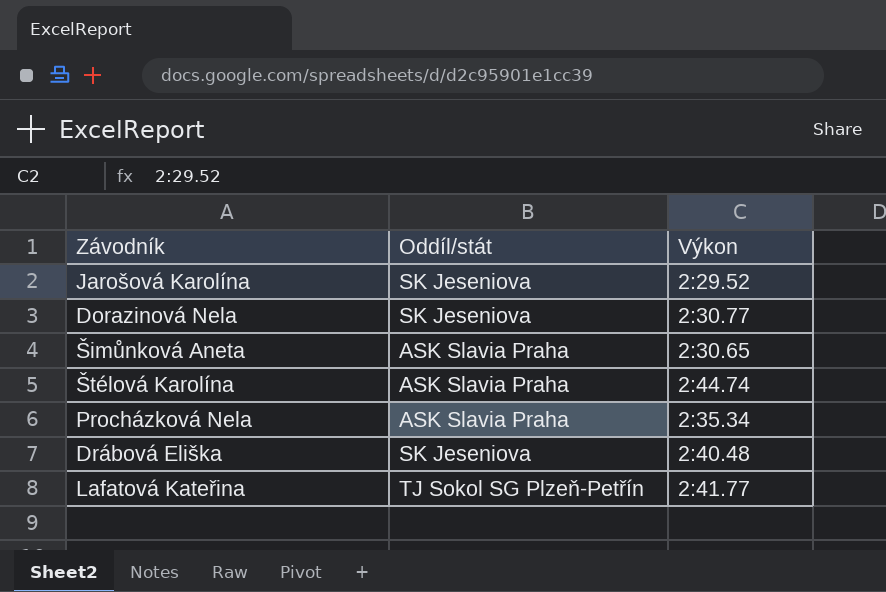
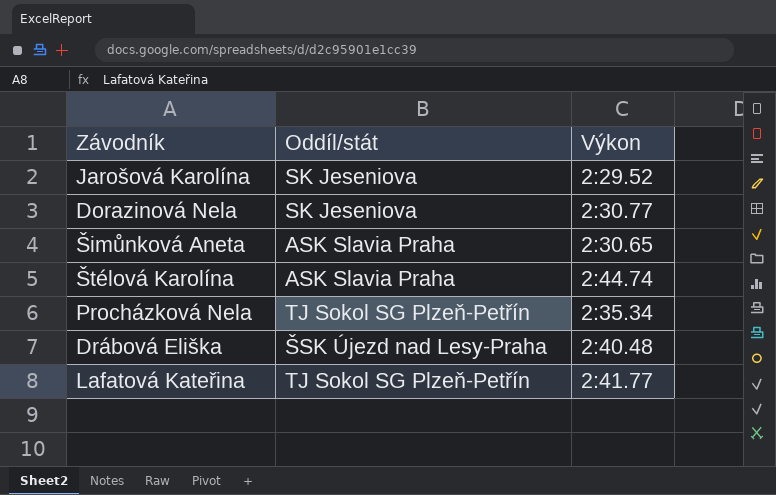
Procházková Nela | Oddíl/stát: ASK Slavia Praha -> TJ Sokol SG Plzeň-Petřín
Drábová Eliška | Oddíl/stát: SK Jeseniova -> ŠSK Újezd nad Lesy-Praha

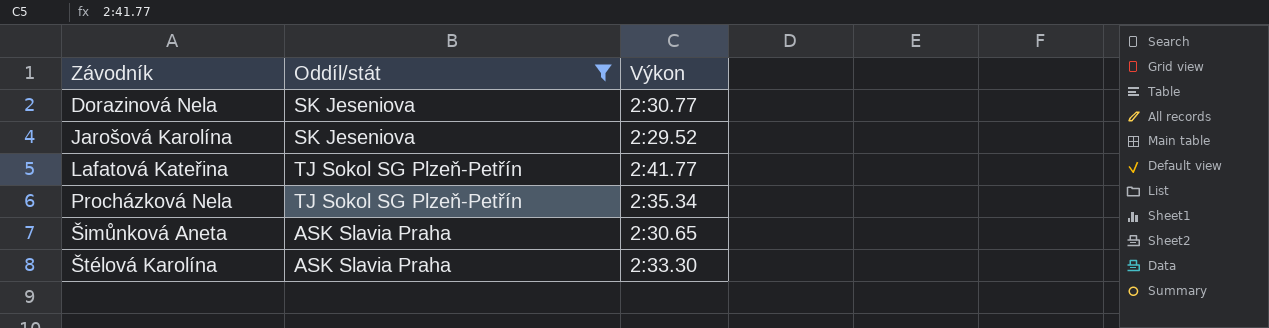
filter: none -> Oddíl/stát != ŠSK Újezd nad Lesy-Praha
row order: none -> Závodník ascending
Štélová Karolína | Výkon: 2:44.74 -> 2:33.30

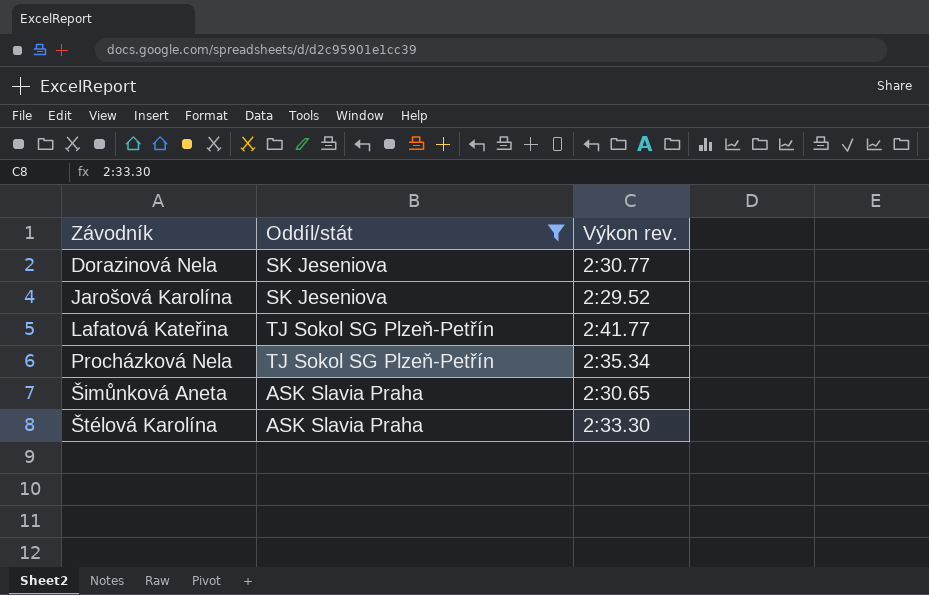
column name: Výkon -> Výkon rev.

